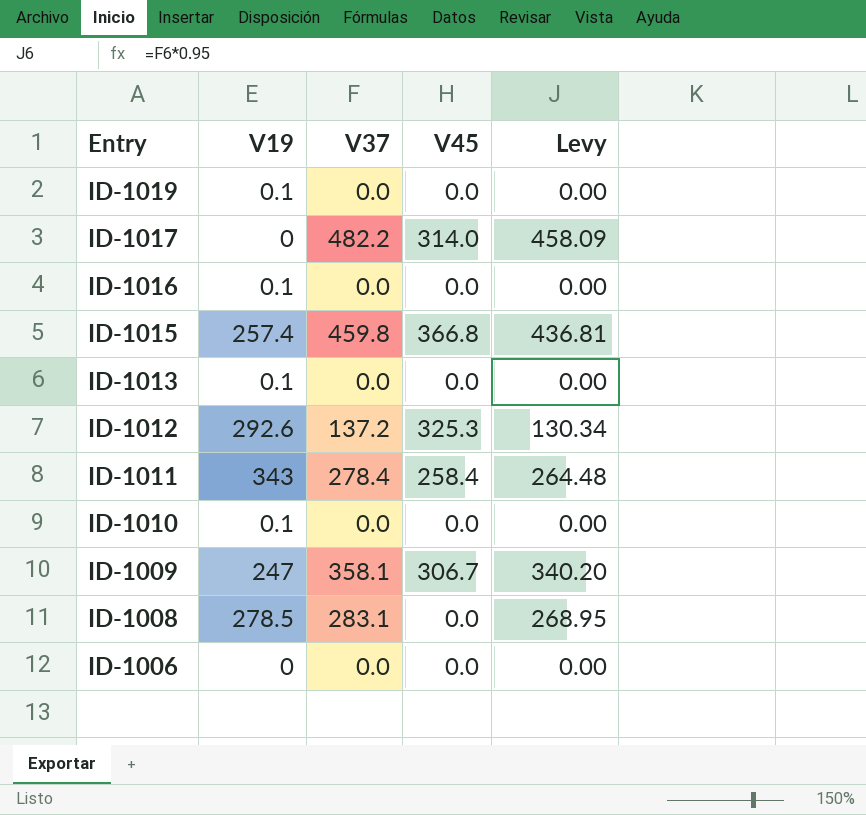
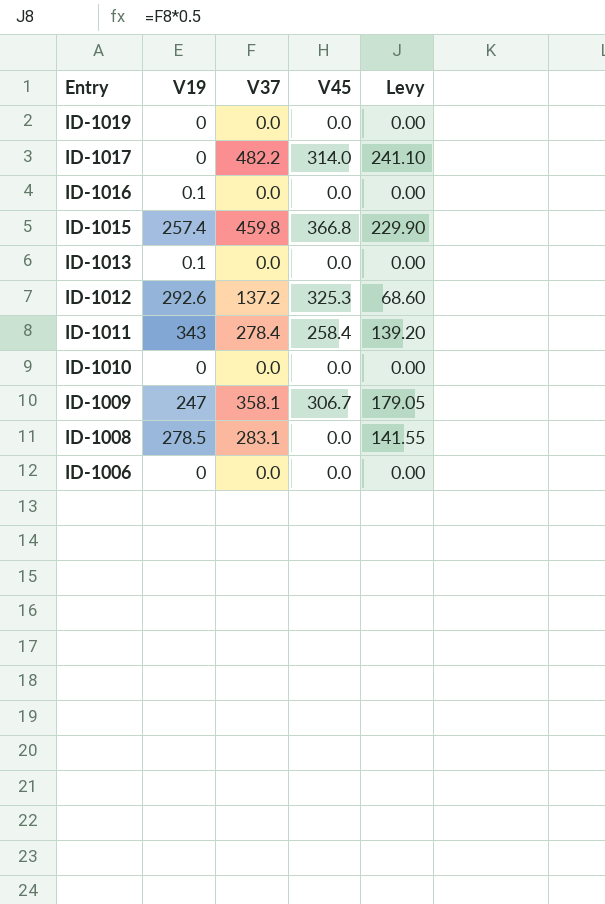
column Levy | formula: [V37] * 0.95 -> [V37] * 0.5
ID-1019 | V19: 0.1 -> 0
ID-1010 | V19: 0.1 -> 0

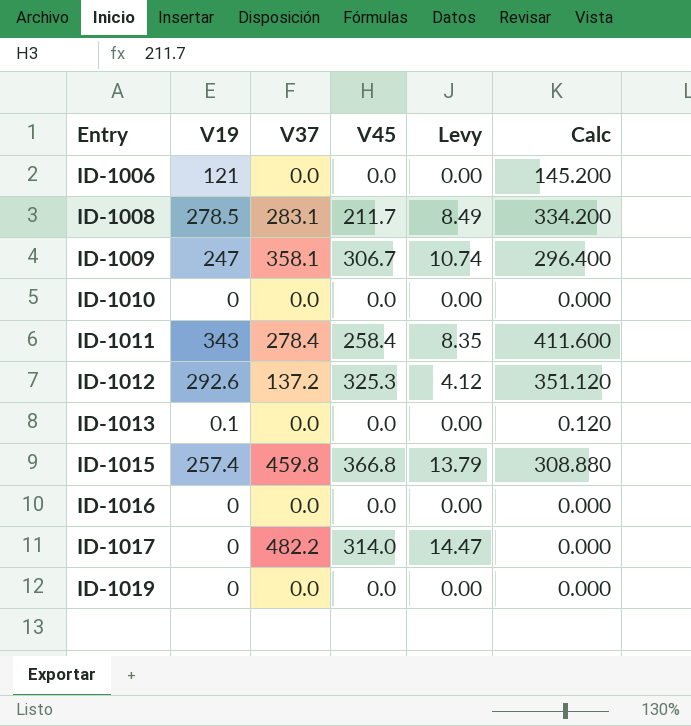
row order: Entry descending -> Entry ascending
column Levy | formula: [V37] * 0.5 -> [V37] * 0.03
column Calc | formula: none -> [V19] * 1.2
ID-1006 | V19: 0 -> 121
ID-1008 | V45: 0.0 -> 211.7
ID-1016 | V19: 0.1 -> 0

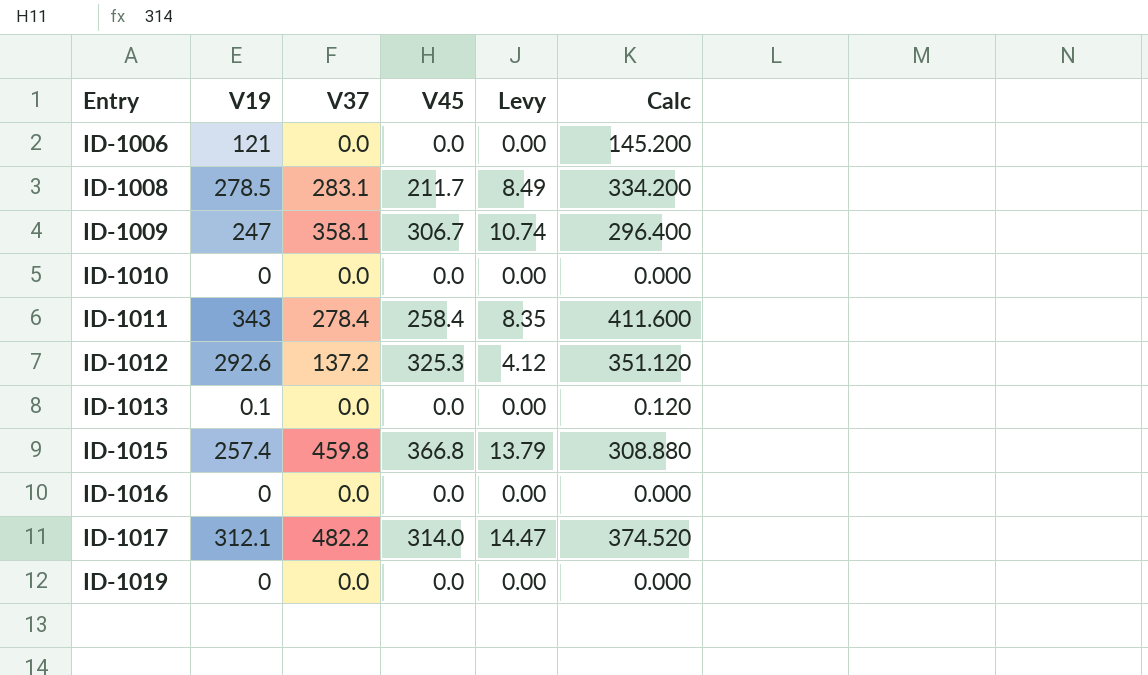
ID-1017 | V19: 0 -> 312.1
ID-1017 | Calc: 0.000 -> 374.520

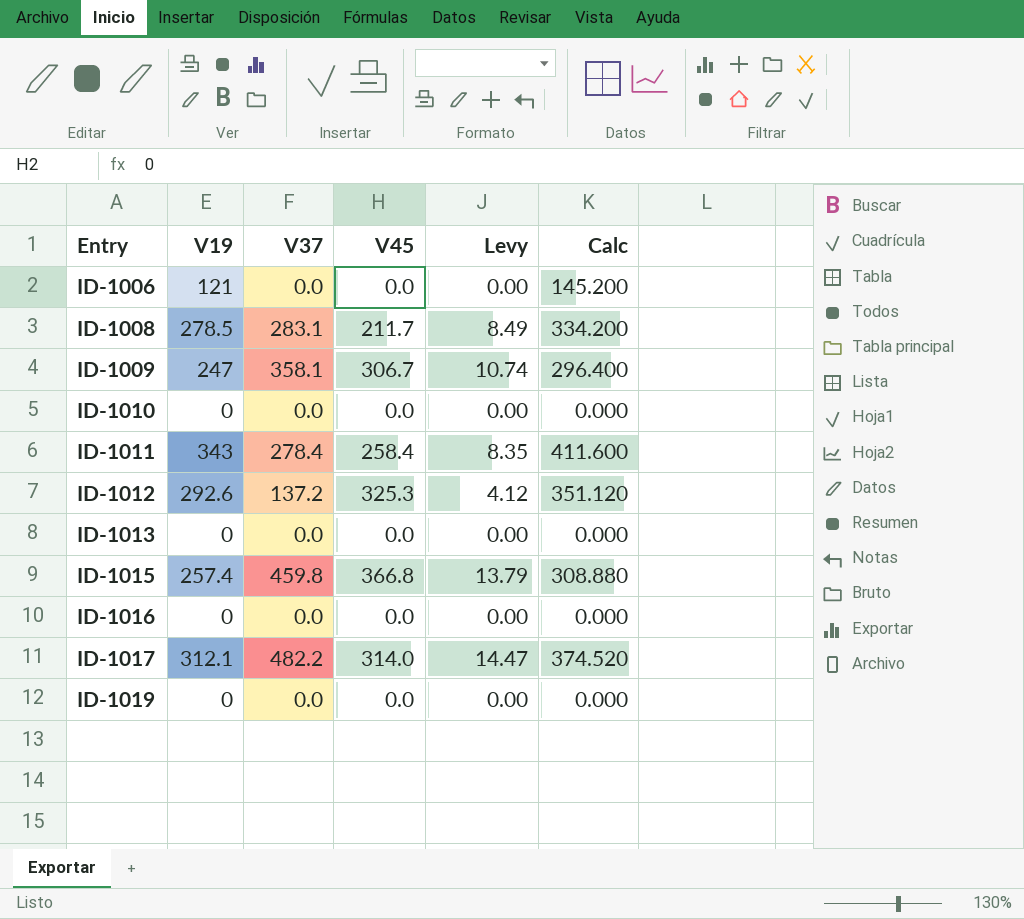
ID-1013 | V19: 0.1 -> 0
ID-1013 | Calc: 0.120 -> 0.000

